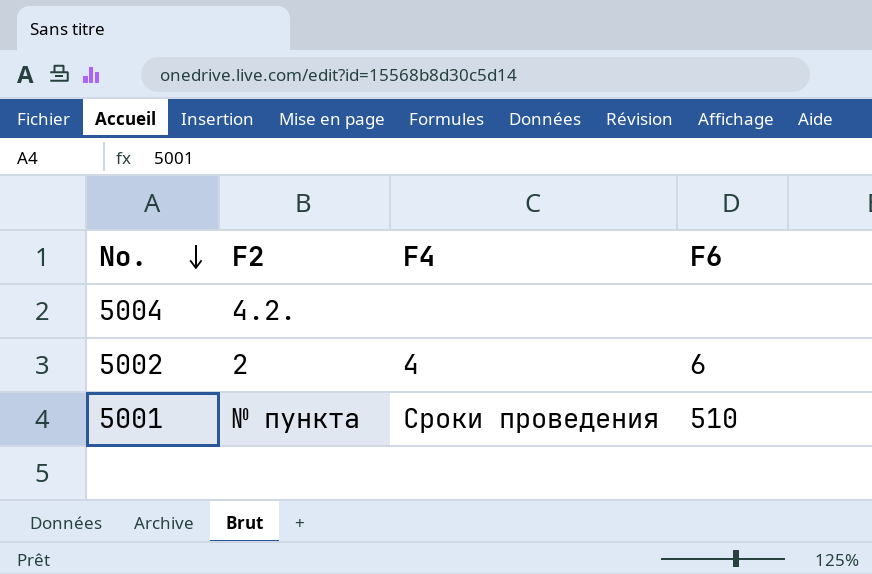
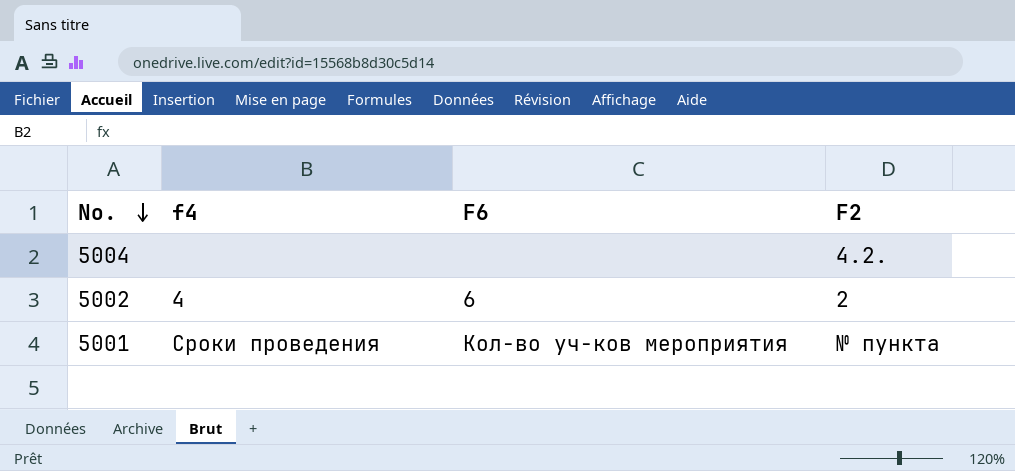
column name: F4 -> f4
column F2 | position: 2 -> 4
5001 | F6: 510 -> Кол-во уч-ков мероприятия

